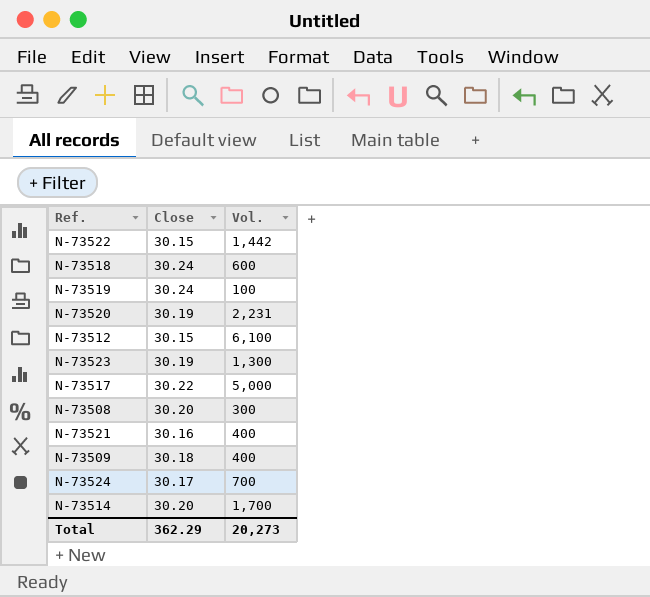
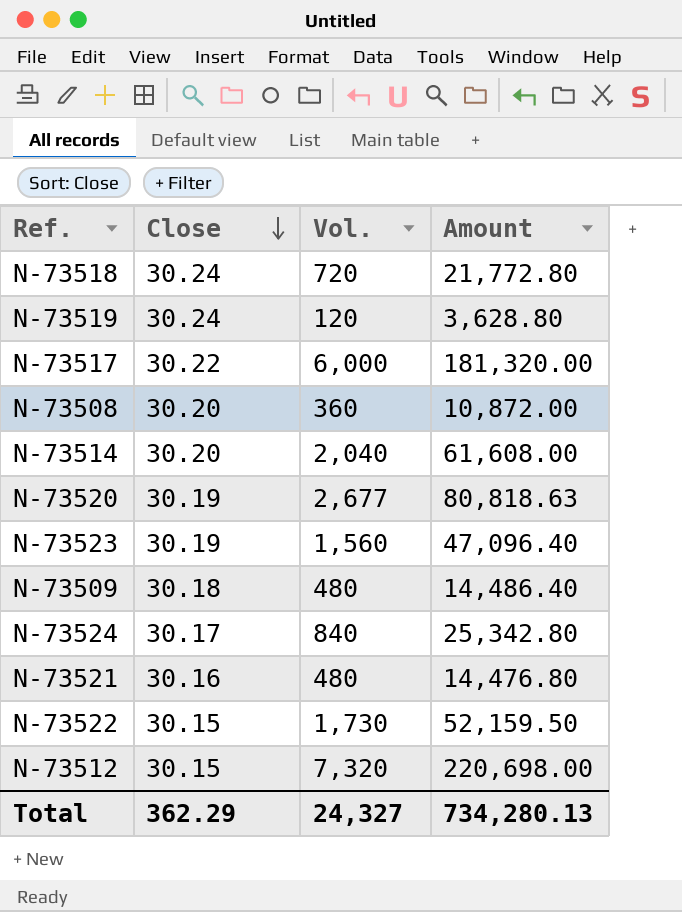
row order: none -> Close descending
column Amount | formula: none -> [Close] * [Vol.]
N-73518 | Vol.: 600 -> 720
N-73519 | Vol.: 100 -> 120
N-73517 | Vol.: 5,000 -> 6,000
N-73508 | Vol.: 300 -> 360
N-73514 | Vol.: 1,700 -> 2,040
N-73520 | Vol.: 2,231 -> 2,677
N-73523 | Vol.: 1,300 -> 1,560
N-73509 | Vol.: 400 -> 480
N-73524 | Vol.: 700 -> 840
N-73521 | Vol.: 400 -> 480
N-73522 | Vol.: 1,442 -> 1,730
N-73512 | Vol.: 6,100 -> 7,320
Total | Vol.: 20,273 -> 24,327

